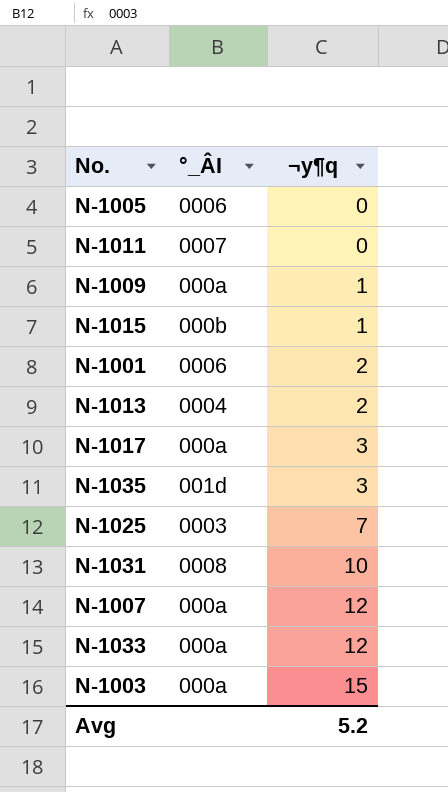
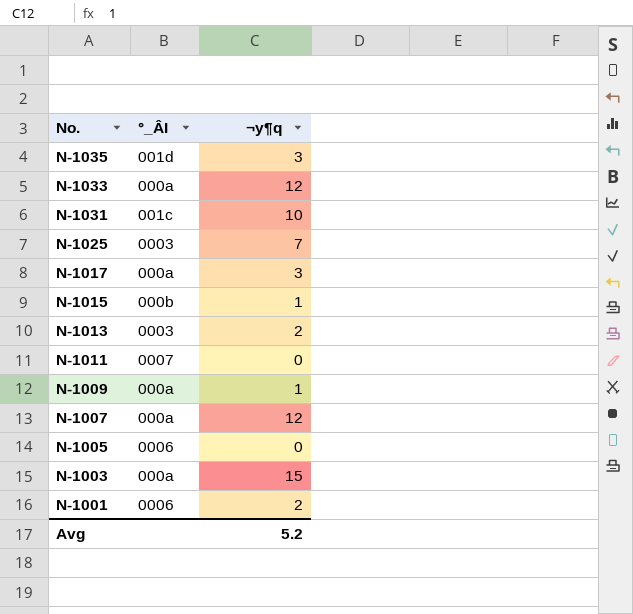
row order: ¬y¶q ascending -> No. descending
N-1031 | °_ÂI: 0008 -> 001c
N-1013 | °_ÂI: 0004 -> 0003

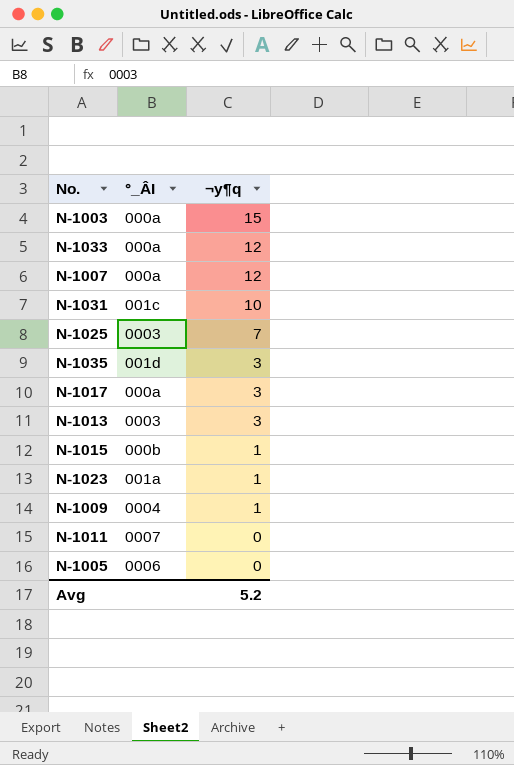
row order: No. descending -> ¬y¶q descending
row N-1001: 0006 | 2 -> none
N-1013 | ¬y¶q: 2 -> 3
row N-1023: none -> 001a | 1
N-1009 | °_ÂI: 000a -> 0004

